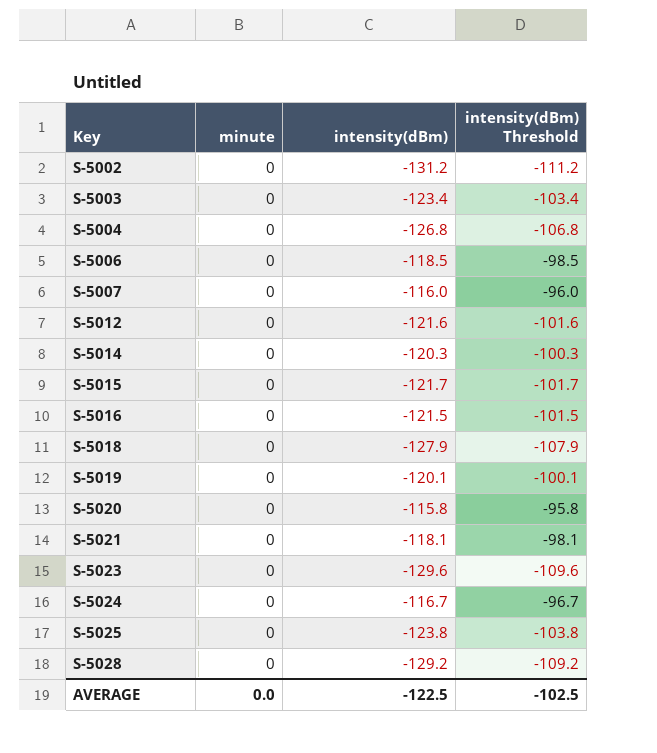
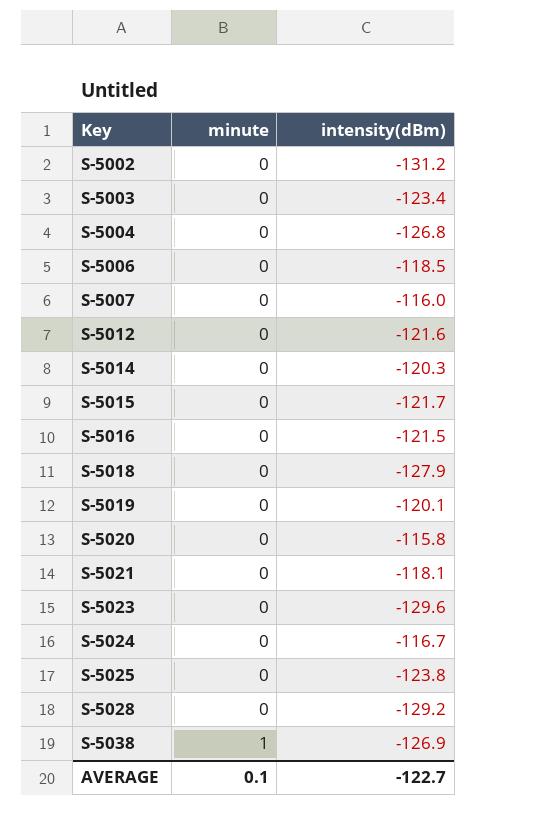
column intensity(dBm) Threshold | formula: [intensity(dBm)] + 20 -> none
row S-5038: none -> 1 | -126.9
AVERAGE | minute: 0.0 -> 0.1
AVERAGE | intensity(dBm): -122.5 -> -122.7

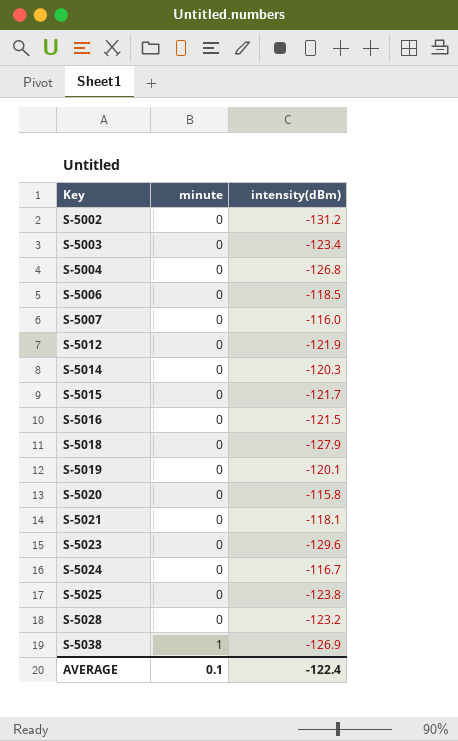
S-5012 | intensity(dBm): -121.6 -> -121.9
S-5028 | intensity(dBm): -129.2 -> -123.2
AVERAGE | intensity(dBm): -122.7 -> -122.4

